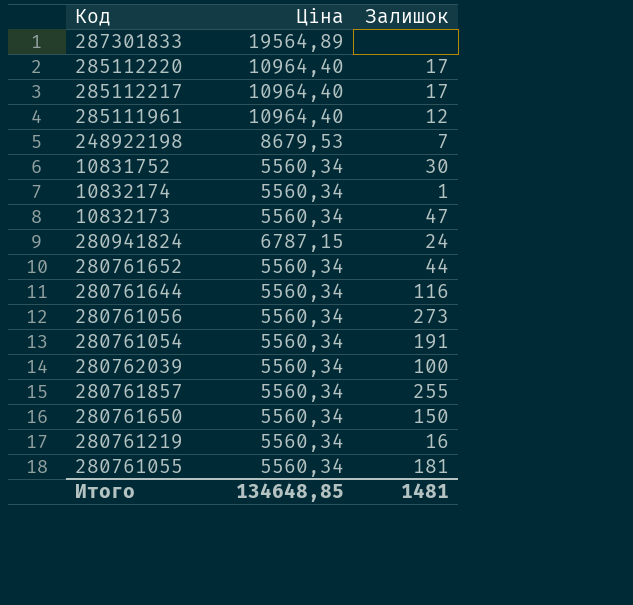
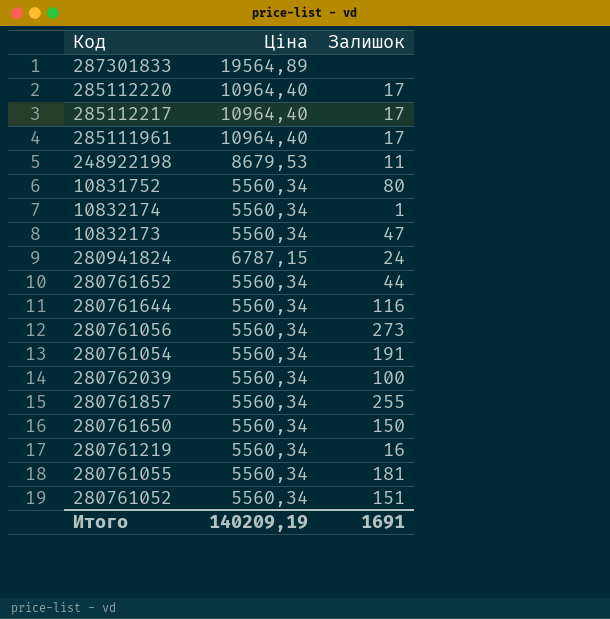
285111961 | Залишок: 12 -> 17
248922198 | Залишок: 7 -> 11
10831752 | Залишок: 30 -> 80
row 280761052: none -> 5560,34 | 151
Итого | Ціна: 134648,85 -> 140209,19
Итого | Залишок: 1481 -> 1691

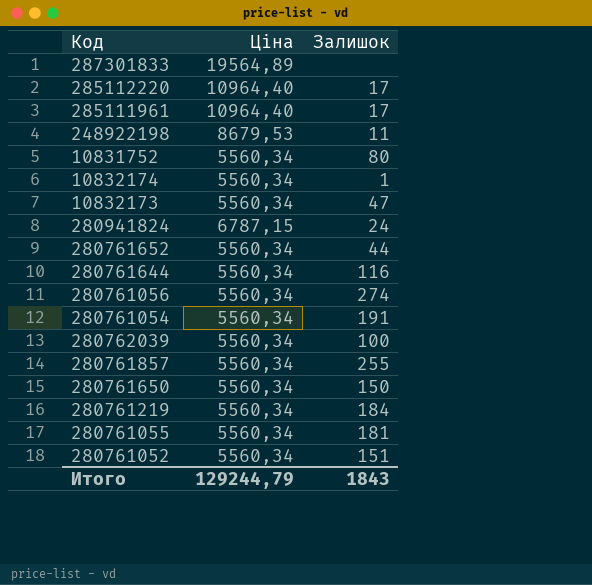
row 285112217: 10964,40 | 17 -> none
280761056 | Залишок: 273 -> 274
280761219 | Залишок: 16 -> 184
Итого | Ціна: 140209,19 -> 129244,79
Итого | Залишок: 1691 -> 1843

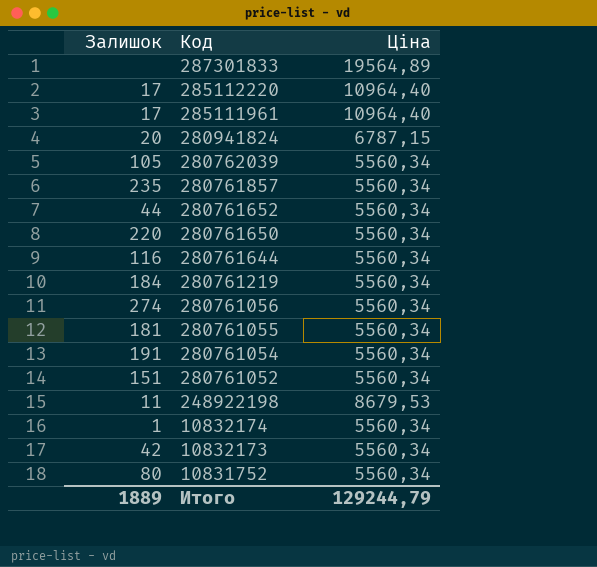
row order: none -> Код descending
column Залишок | position: 3 -> 1
280941824 | Залишок: 24 -> 20
280762039 | Залишок: 100 -> 105
280761857 | Залишок: 255 -> 235
280761650 | Залишок: 150 -> 220
10832173 | Залишок: 47 -> 42
Итого | Залишок: 1843 -> 1889

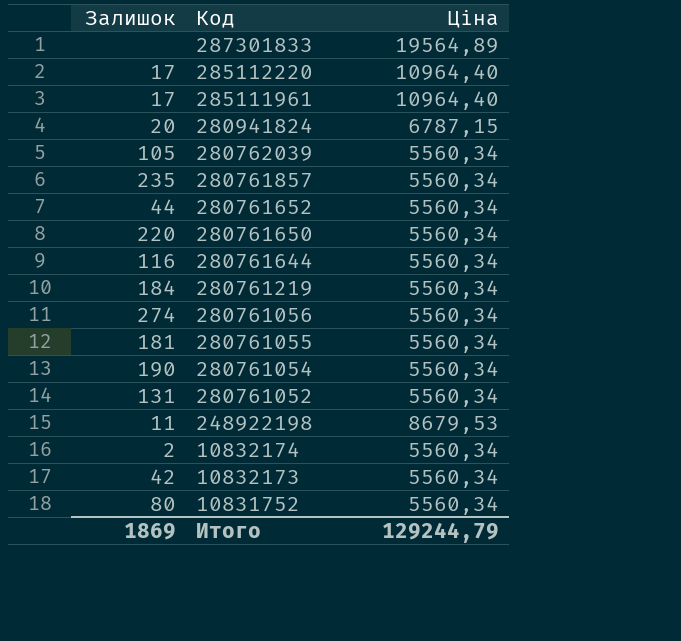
280761054 | Залишок: 191 -> 190
280761052 | Залишок: 151 -> 131
10832174 | Залишок: 1 -> 2
Итого | Залишок: 1889 -> 1869

